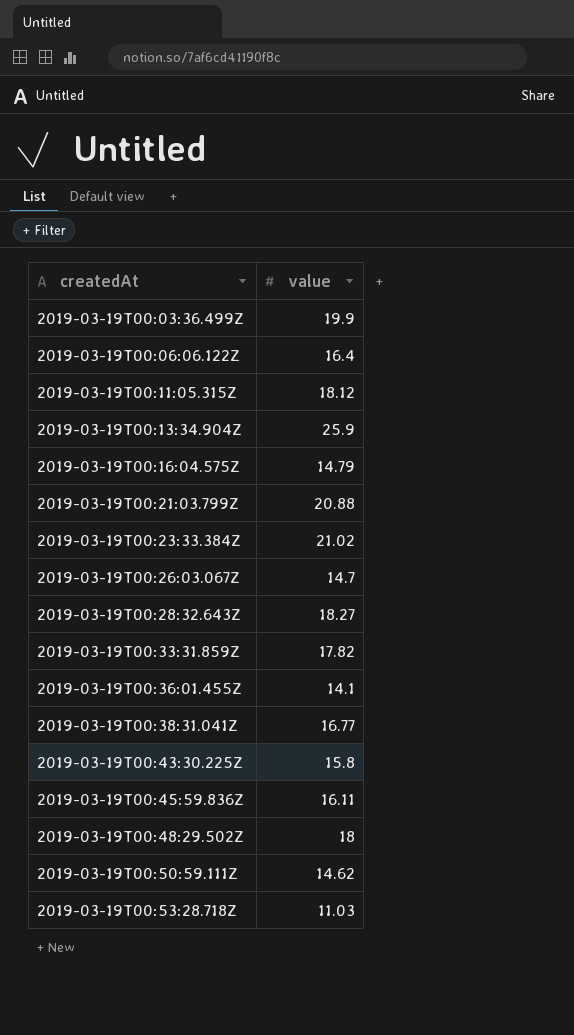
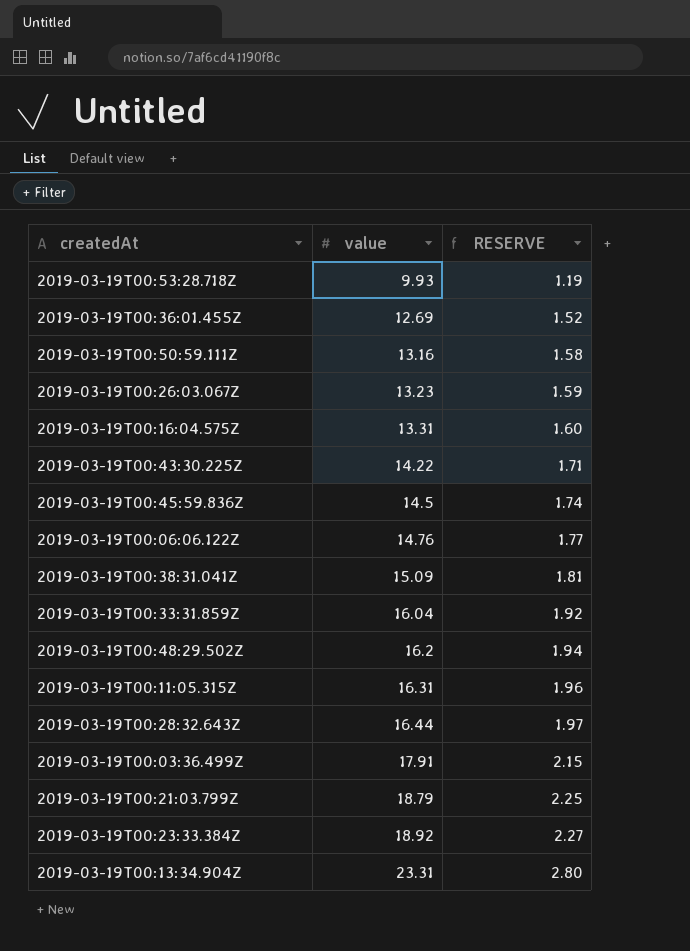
row order: createdAt ascending -> value ascending
column RESERVE | formula: none -> [value] * 0.12
2019-03-19T00:53:28.718Z | value: 11.03 -> 9.93
2019-03-19T00:36:01.455Z | value: 14.1 -> 12.69
2019-03-19T00:50:59.111Z | value: 14.62 -> 13.16
2019-03-19T00:26:03.067Z | value: 14.7 -> 13.23
2019-03-19T00:16:04.575Z | value: 14.79 -> 13.31
2019-03-19T00:43:30.225Z | value: 15.8 -> 14.22
2019-03-19T00:45:59.836Z | value: 16.11 -> 14.5
2019-03-19T00:06:06.122Z | value: 16.4 -> 14.76
2019-03-19T00:38:31.041Z | value: 16.77 -> 15.09
2019-03-19T00:33:31.859Z | value: 17.82 -> 16.04
2019-03-19T00:48:29.502Z | value: 18 -> 16.2
2019-03-19T00:11:05.315Z | value: 18.12 -> 16.31
2019-03-19T00:28:32.643Z | value: 18.27 -> 16.44
2019-03-19T00:03:36.499Z | value: 19.9 -> 17.91
2019-03-19T00:21:03.799Z | value: 20.88 -> 18.79
2019-03-19T00:23:33.384Z | value: 21.02 -> 18.92
2019-03-19T00:13:34.904Z | value: 25.9 -> 23.31

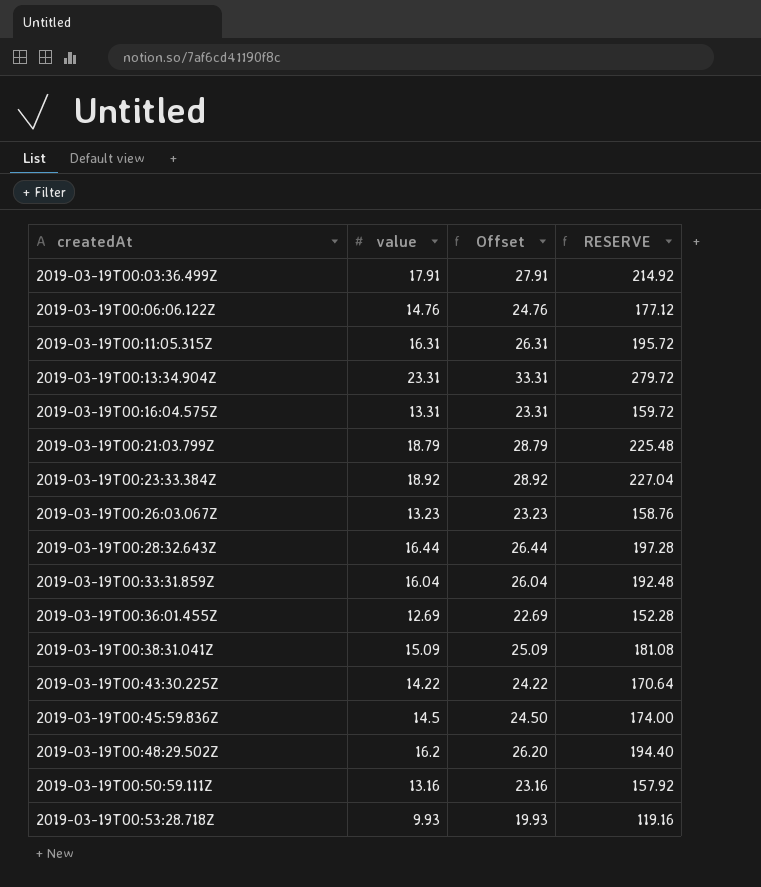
row order: value ascending -> createdAt ascending
column Offset | formula: none -> [value] + 10
column RESERVE | formula: [value] * 0.12 -> [value] * 12

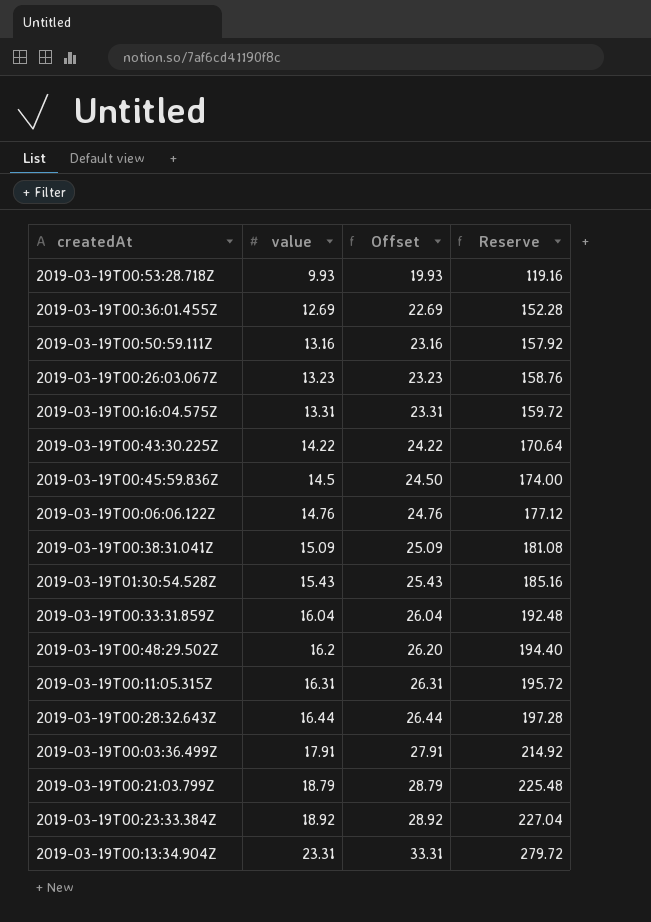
row order: createdAt ascending -> value ascending
column name: RESERVE -> Reserve
row 2019-03-19T01:30:54.528Z: none -> 15.43 | 25.43 | 185.16

